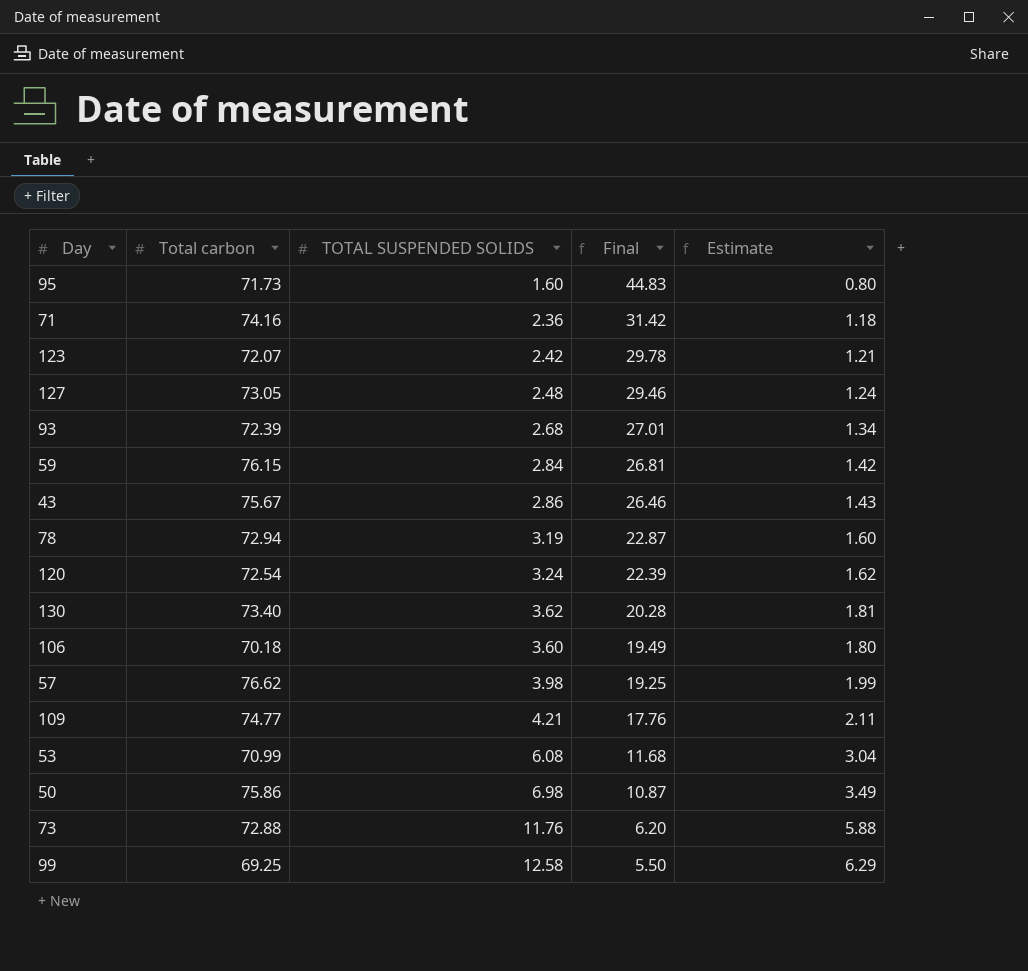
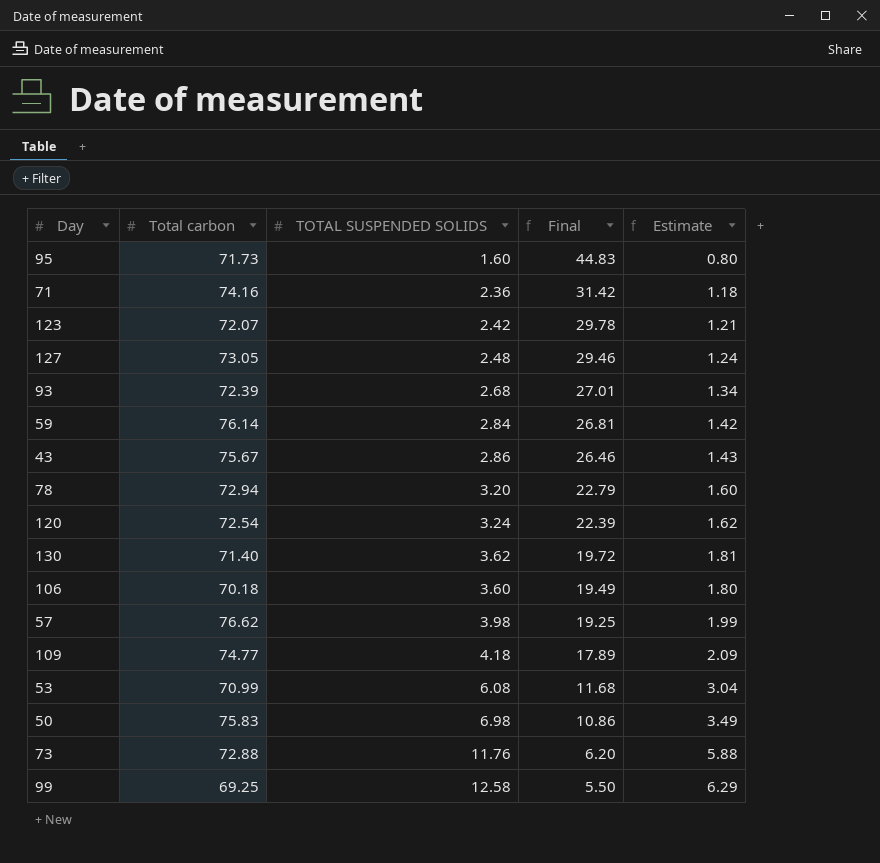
59 | Total carbon: 76.15 -> 76.14
78 | TOTAL SUSPENDED SOLIDS: 3.19 -> 3.20
78 | Final: 22.87 -> 22.79
130 | Total carbon: 73.40 -> 71.40
130 | Final: 20.28 -> 19.72
109 | TOTAL SUSPENDED SOLIDS: 4.21 -> 4.18
109 | Final: 17.76 -> 17.89
109 | Estimate: 2.11 -> 2.09
50 | Total carbon: 75.86 -> 75.83
50 | Final: 10.87 -> 10.86

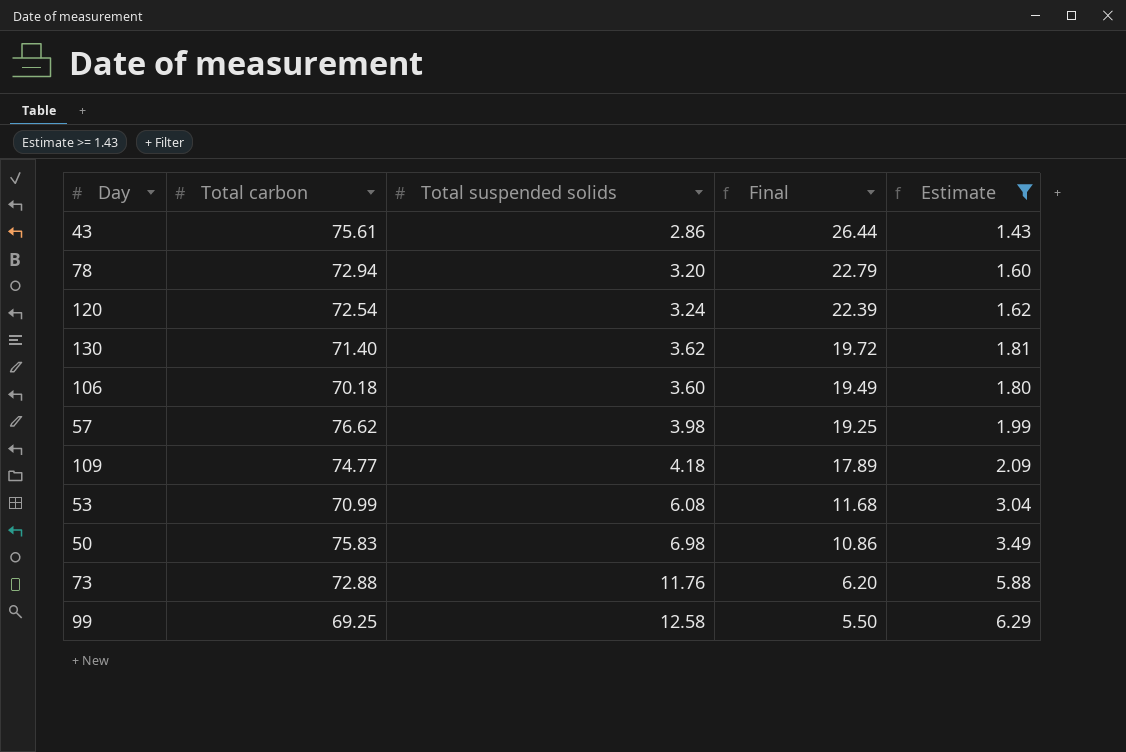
filter: none -> Estimate >= 1.43
column name: TOTAL SUSPENDED SOLIDS -> Total suspended solids
43 | Total carbon: 75.67 -> 75.61
43 | Final: 26.46 -> 26.44

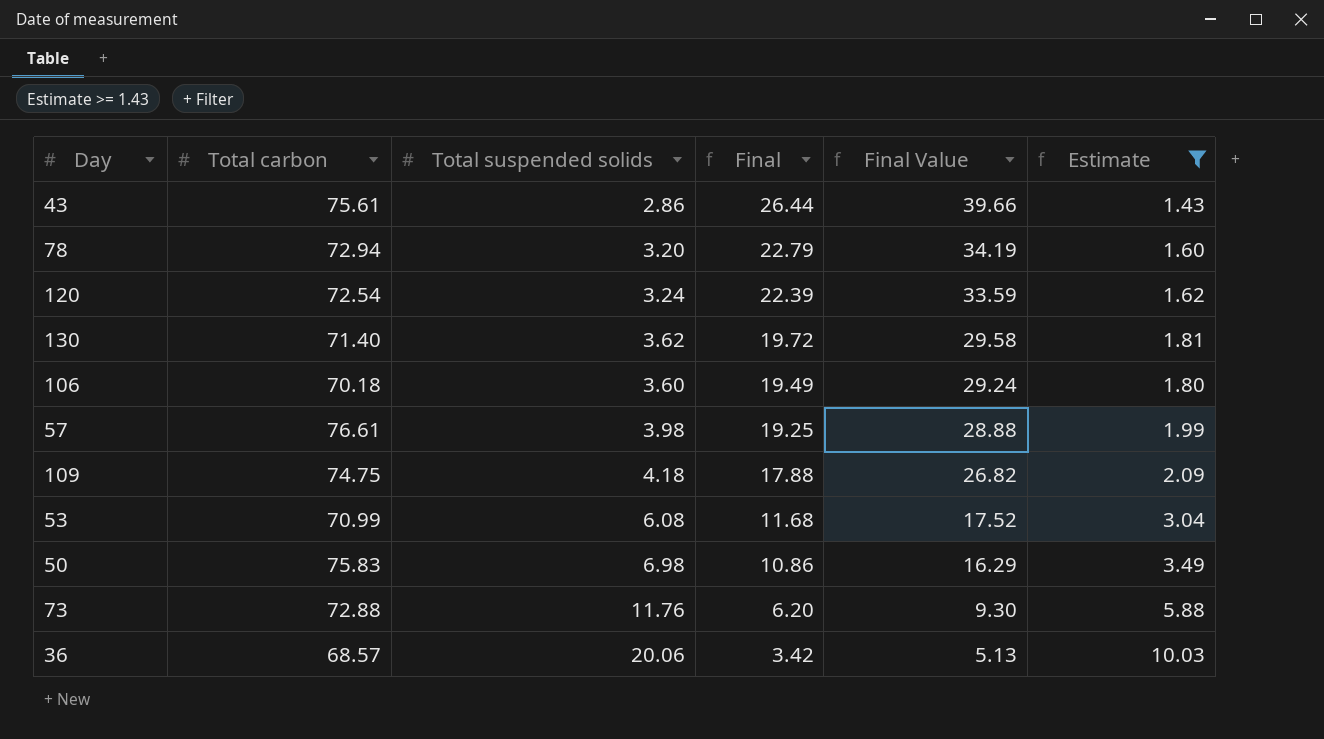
column Final Value | formula: none -> [Final] * 1.5
row 99: 69.25 | 12.58 | 5.50 | 6.29 -> none
57 | Total carbon: 76.62 -> 76.61
109 | Total carbon: 74.77 -> 74.75
109 | Final: 17.89 -> 17.88
row 36: none -> 68.57 | 20.06 | 3.42 | 5.13 | 10.03

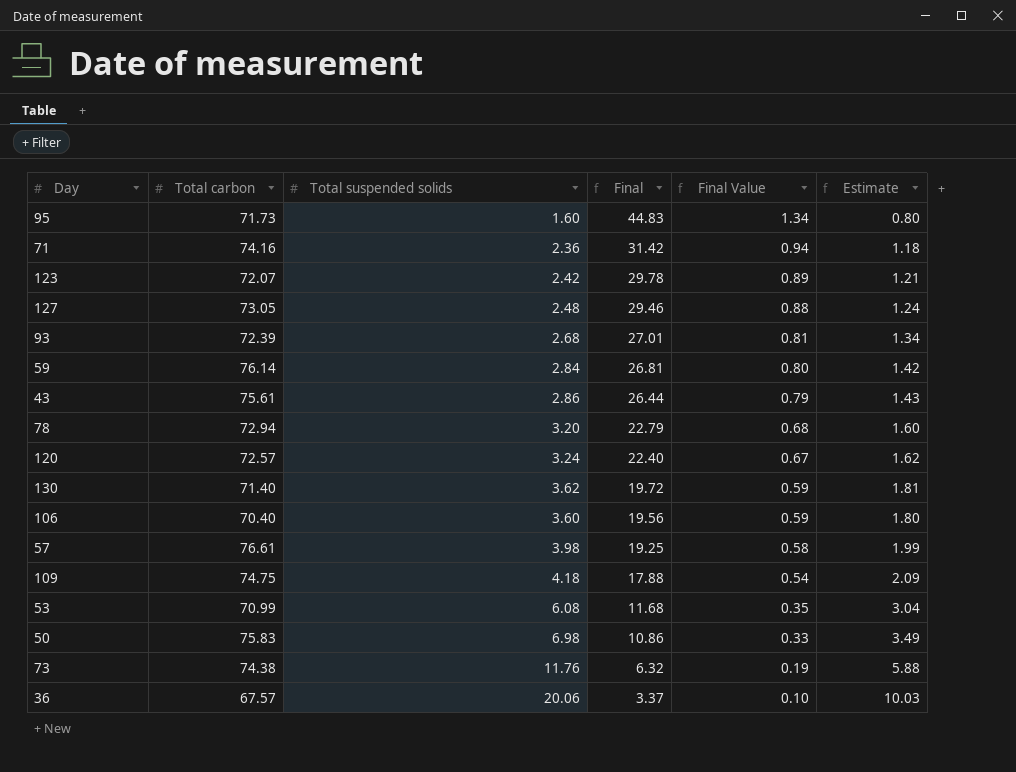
filter: Estimate >= 1.43 -> none
column Final Value | formula: [Final] * 1.5 -> [Final] * 0.03
120 | Total carbon: 72.54 -> 72.57
120 | Final: 22.39 -> 22.40
106 | Total carbon: 70.18 -> 70.40
106 | Final: 19.49 -> 19.56
73 | Total carbon: 72.88 -> 74.38
73 | Final: 6.20 -> 6.32
36 | Total carbon: 68.57 -> 67.57
36 | Final: 3.42 -> 3.37

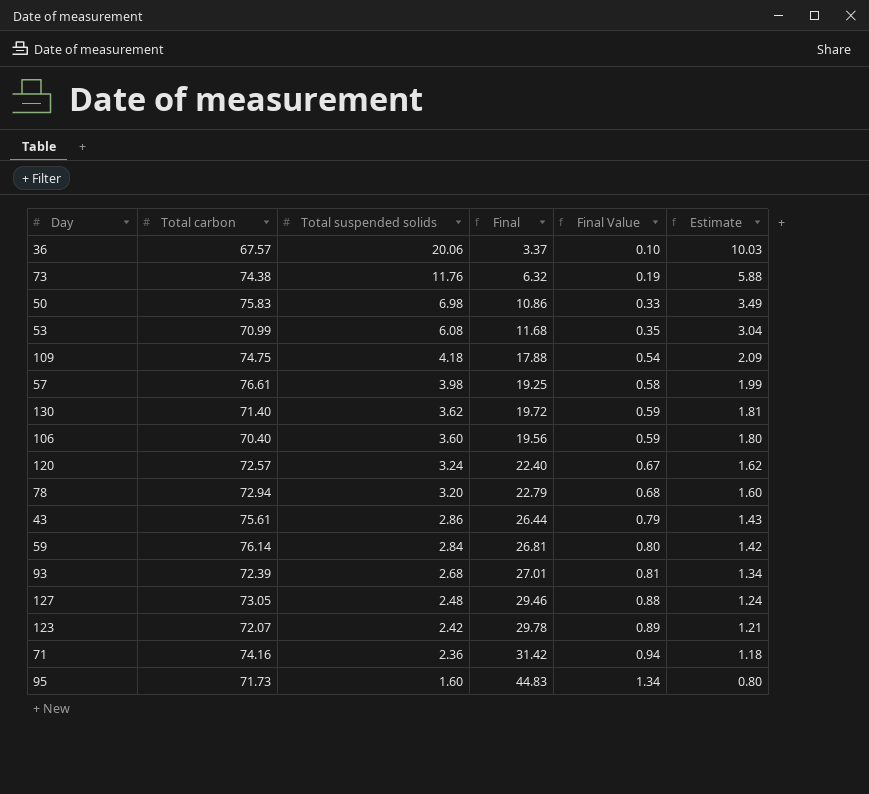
row order: Final descending -> Total suspended solids descending

